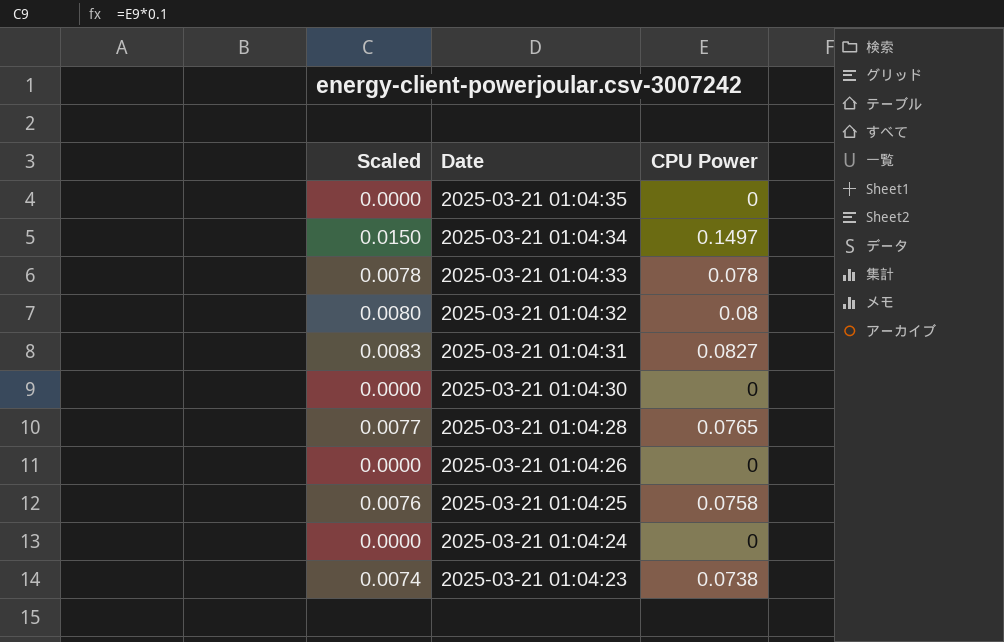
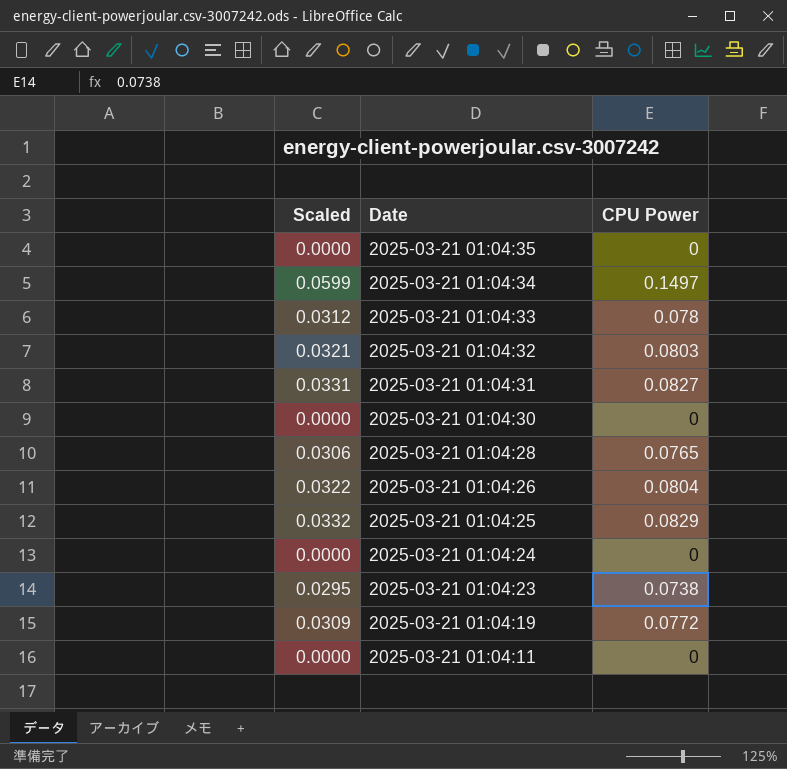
column Scaled | formula: [CPU Power] * 0.1 -> [CPU Power] * 0.4
2025-03-21 01:04:32 | CPU Power: 0.08 -> 0.0803
2025-03-21 01:04:26 | CPU Power: 0 -> 0.0804
2025-03-21 01:04:25 | CPU Power: 0.0758 -> 0.0829
row 2025-03-21 01:04:19: none -> 0.0309 | 0.0772
row 2025-03-21 01:04:11: none -> 0.0000 | 0

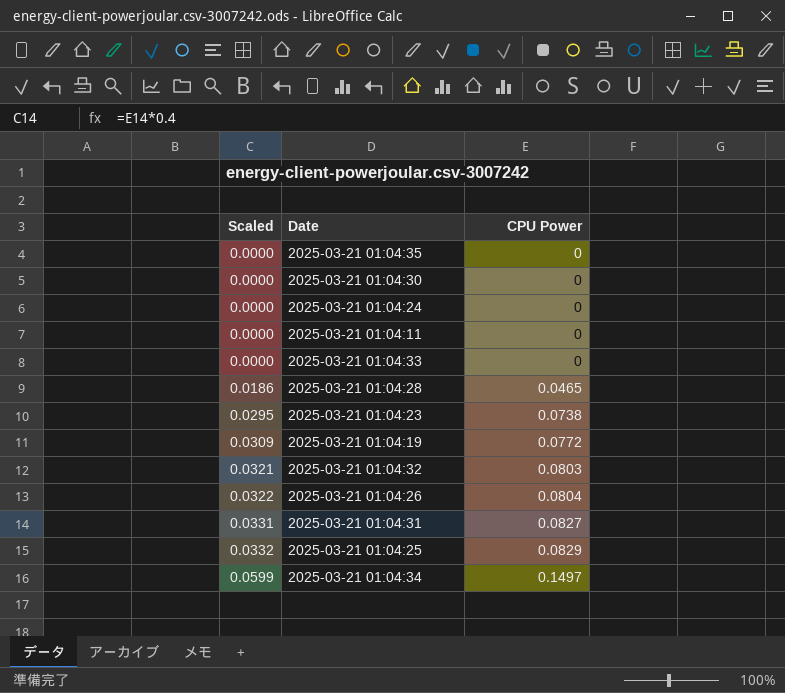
row order: Date descending -> Scaled ascending
2025-03-21 01:04:33 | Scaled: 0.0312 -> 0.0000
2025-03-21 01:04:33 | CPU Power: 0.078 -> 0
2025-03-21 01:04:28 | Scaled: 0.0306 -> 0.0186
2025-03-21 01:04:28 | CPU Power: 0.0765 -> 0.0465

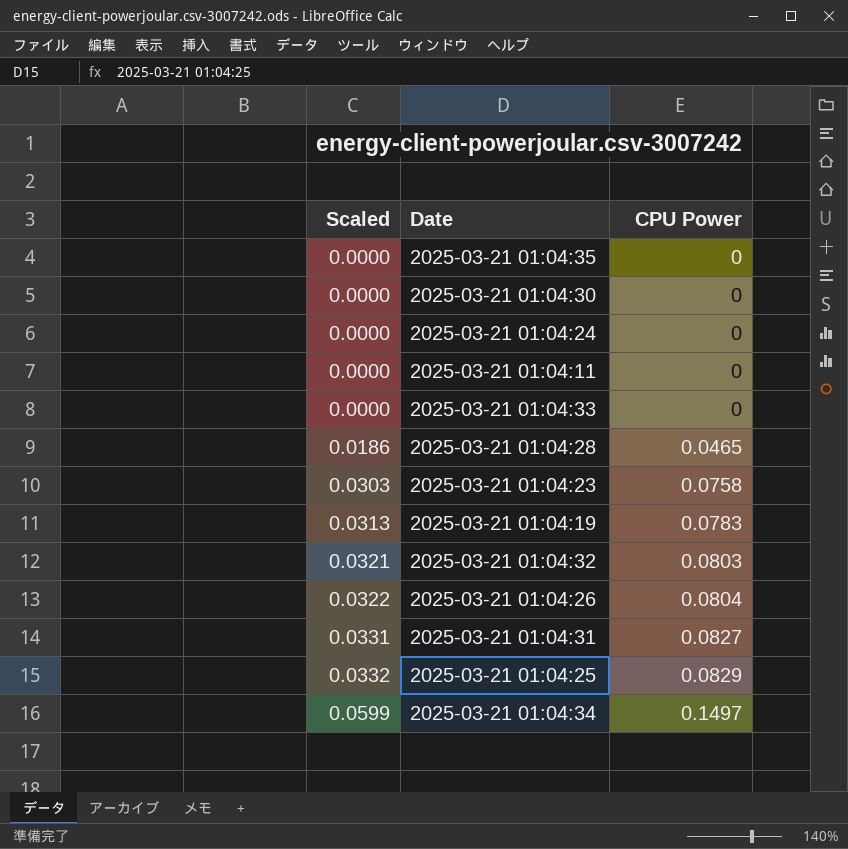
2025-03-21 01:04:23 | Scaled: 0.0295 -> 0.0303
2025-03-21 01:04:23 | CPU Power: 0.0738 -> 0.0758
2025-03-21 01:04:19 | Scaled: 0.0309 -> 0.0313
2025-03-21 01:04:19 | CPU Power: 0.0772 -> 0.0783

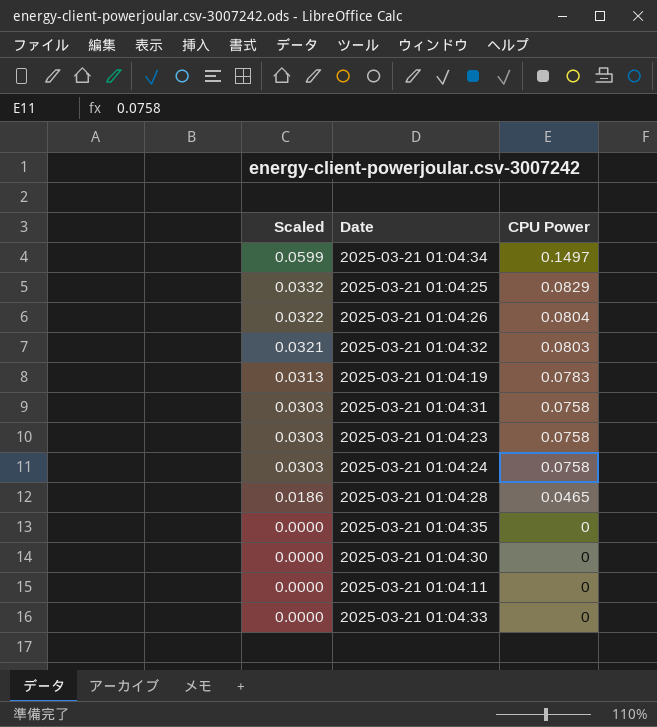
row order: Scaled ascending -> Scaled descending
2025-03-21 01:04:31 | Scaled: 0.0331 -> 0.0303
2025-03-21 01:04:31 | CPU Power: 0.0827 -> 0.0758
2025-03-21 01:04:24 | Scaled: 0.0000 -> 0.0303
2025-03-21 01:04:24 | CPU Power: 0 -> 0.0758

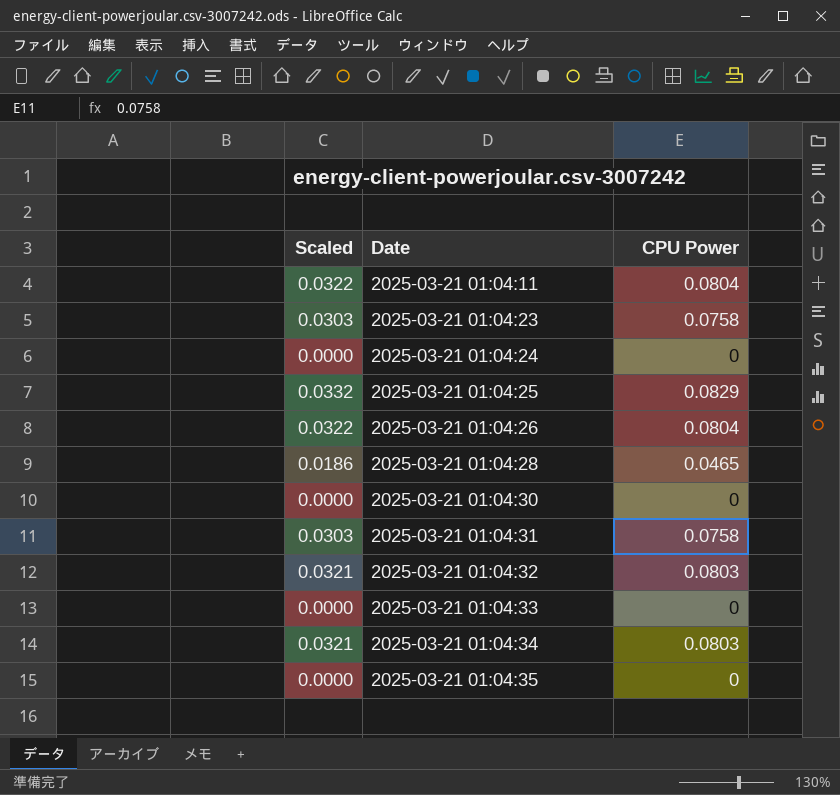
row order: Scaled descending -> Date ascending
row 2025-03-21 01:04:19: 0.0313 | 0.0783 -> none
2025-03-21 01:04:11 | Scaled: 0.0000 -> 0.0322
2025-03-21 01:04:11 | CPU Power: 0 -> 0.0804
2025-03-21 01:04:24 | Scaled: 0.0303 -> 0.0000
2025-03-21 01:04:24 | CPU Power: 0.0758 -> 0
2025-03-21 01:04:34 | Scaled: 0.0599 -> 0.0321
2025-03-21 01:04:34 | CPU Power: 0.1497 -> 0.0803

